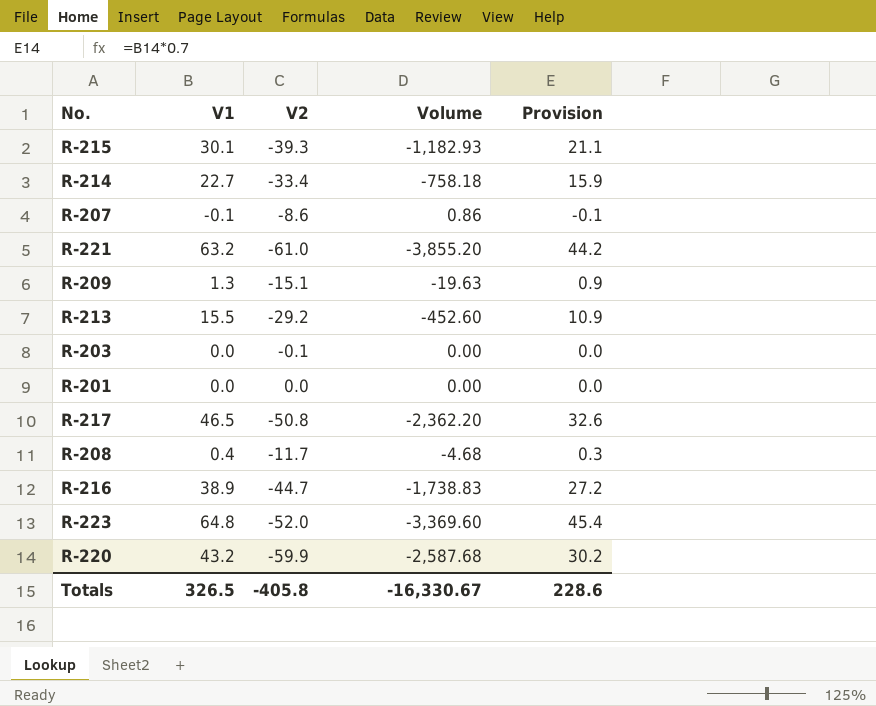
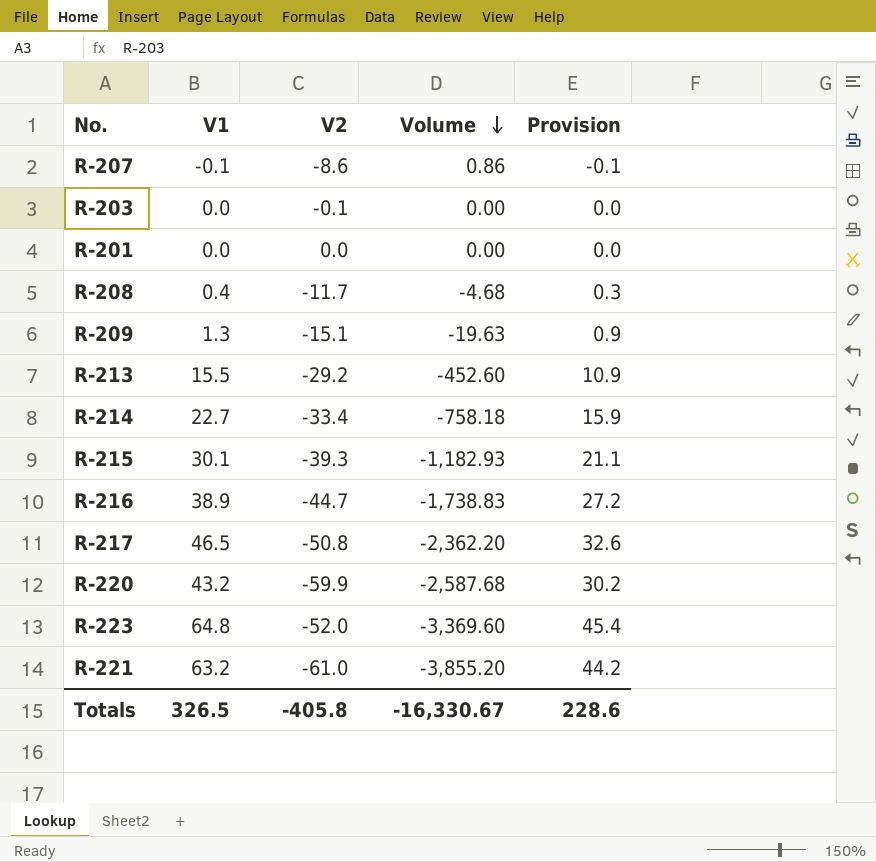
row order: none -> Volume descending

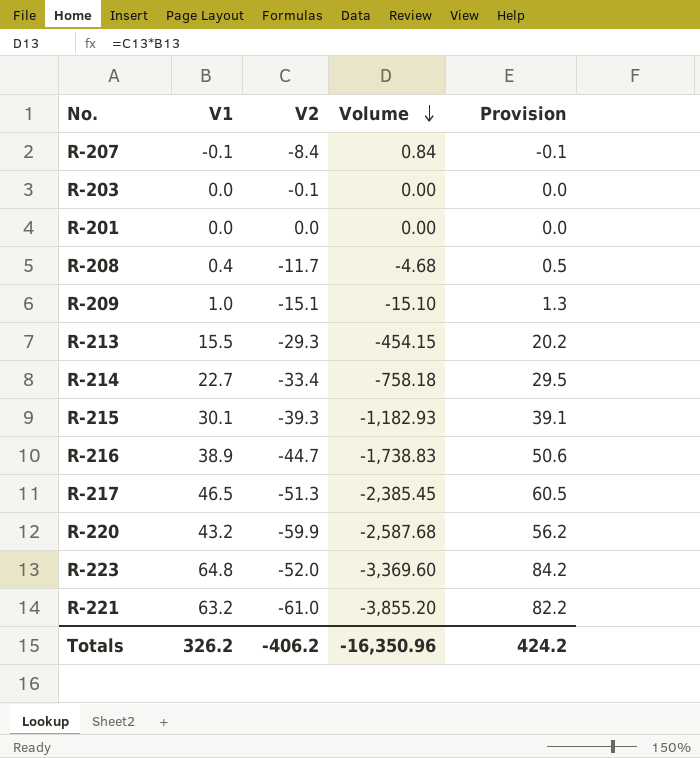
column Provision | formula: [V1] * 0.7 -> [V1] * 1.3
R-207 | V2: -8.6 -> -8.4
R-207 | Volume: 0.86 -> 0.84
R-209 | V1: 1.3 -> 1.0
R-209 | Volume: -19.63 -> -15.10
R-213 | V2: -29.2 -> -29.3
R-213 | Volume: -452.60 -> -454.15
R-217 | V2: -50.8 -> -51.3
R-217 | Volume: -2,362.20 -> -2,385.45
Totals | V1: 326.5 -> 326.2
Totals | V2: -405.8 -> -406.2
Totals | Volume: -16,330.67 -> -16,350.96
Totals | Provision: 228.6 -> 424.2

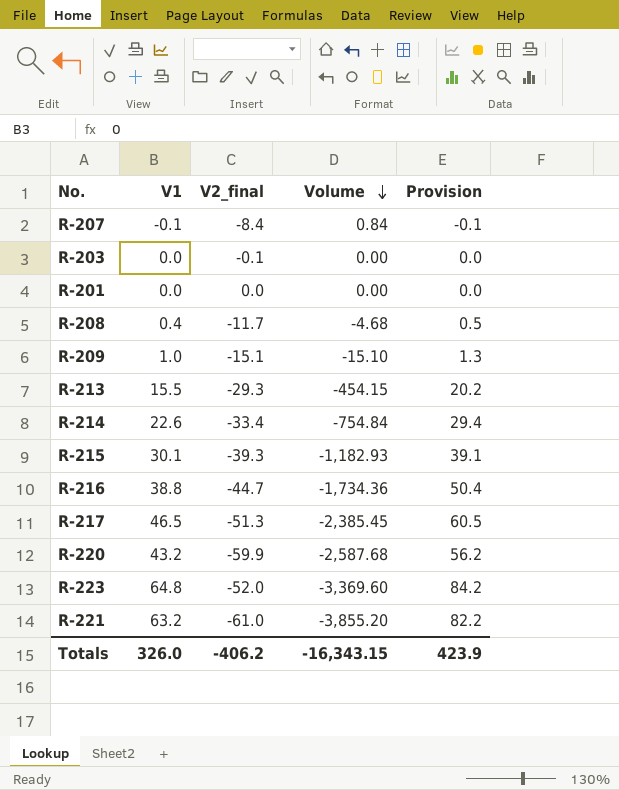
column name: V2 -> V2_final
R-214 | V1: 22.7 -> 22.6
R-214 | Volume: -758.18 -> -754.84
R-214 | Provision: 29.5 -> 29.4
R-216 | V1: 38.9 -> 38.8
R-216 | Volume: -1,738.83 -> -1,734.36
R-216 | Provision: 50.6 -> 50.4
Totals | V1: 326.2 -> 326.0
Totals | Volume: -16,350.96 -> -16,343.15
Totals | Provision: 424.2 -> 423.9

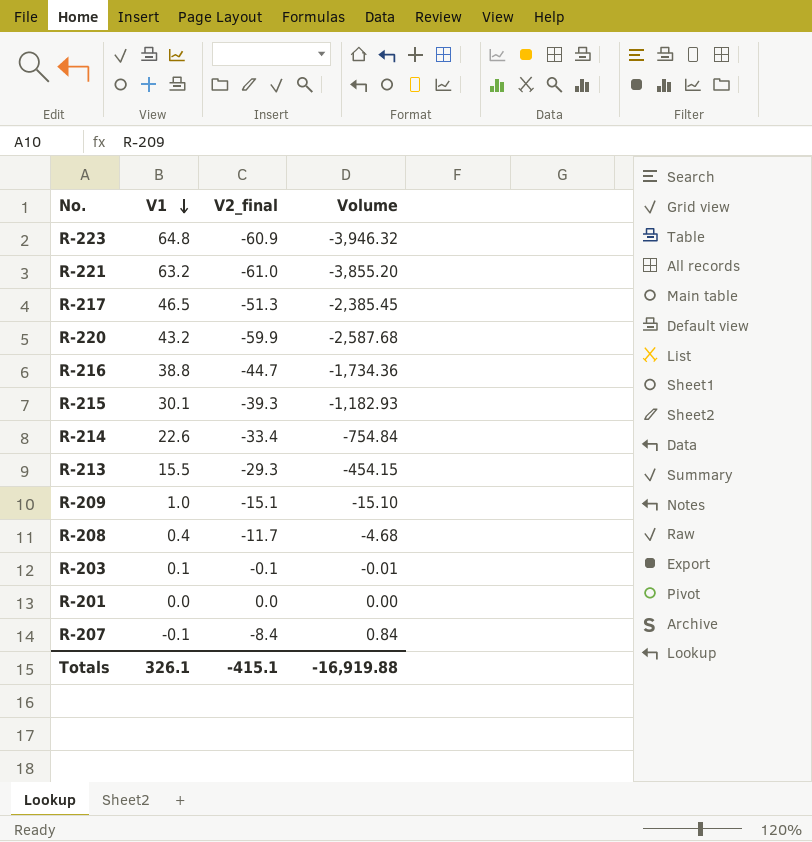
row order: Volume descending -> V1 descending
column Provision | formula: [V1] * 1.3 -> none
R-223 | V2_final: -52.0 -> -60.9
R-223 | Volume: -3,369.60 -> -3,946.32
R-203 | V1: 0.0 -> 0.1
R-203 | Volume: 0.00 -> -0.01
Totals | V1: 326.0 -> 326.1
Totals | V2_final: -406.2 -> -415.1
Totals | Volume: -16,343.15 -> -16,919.88

